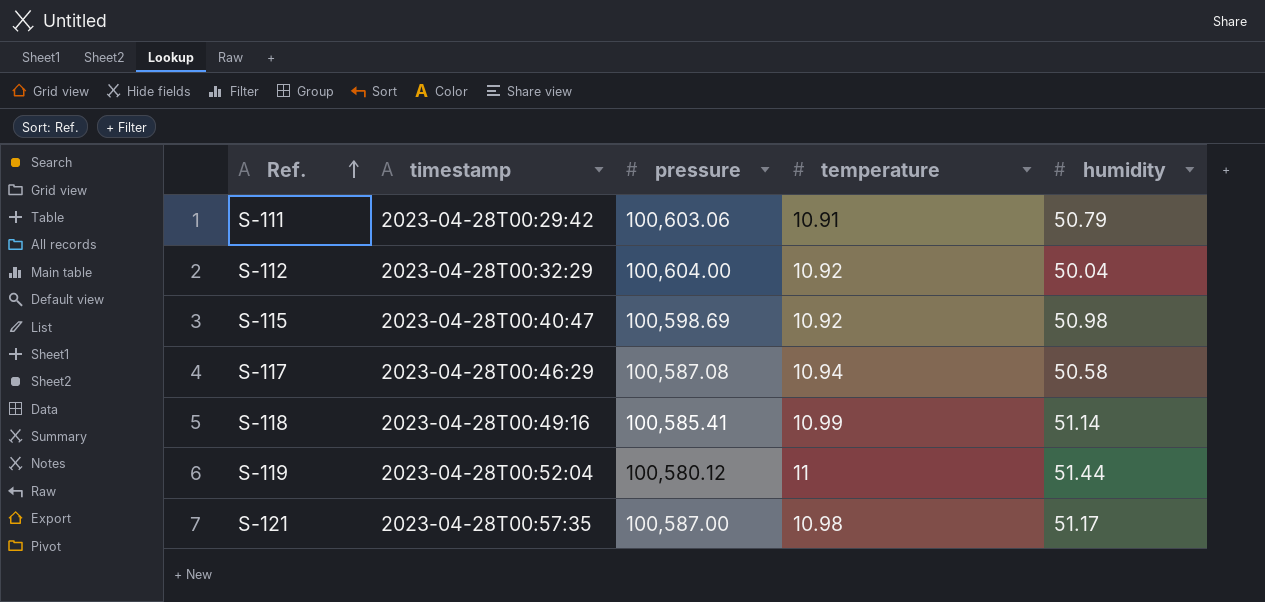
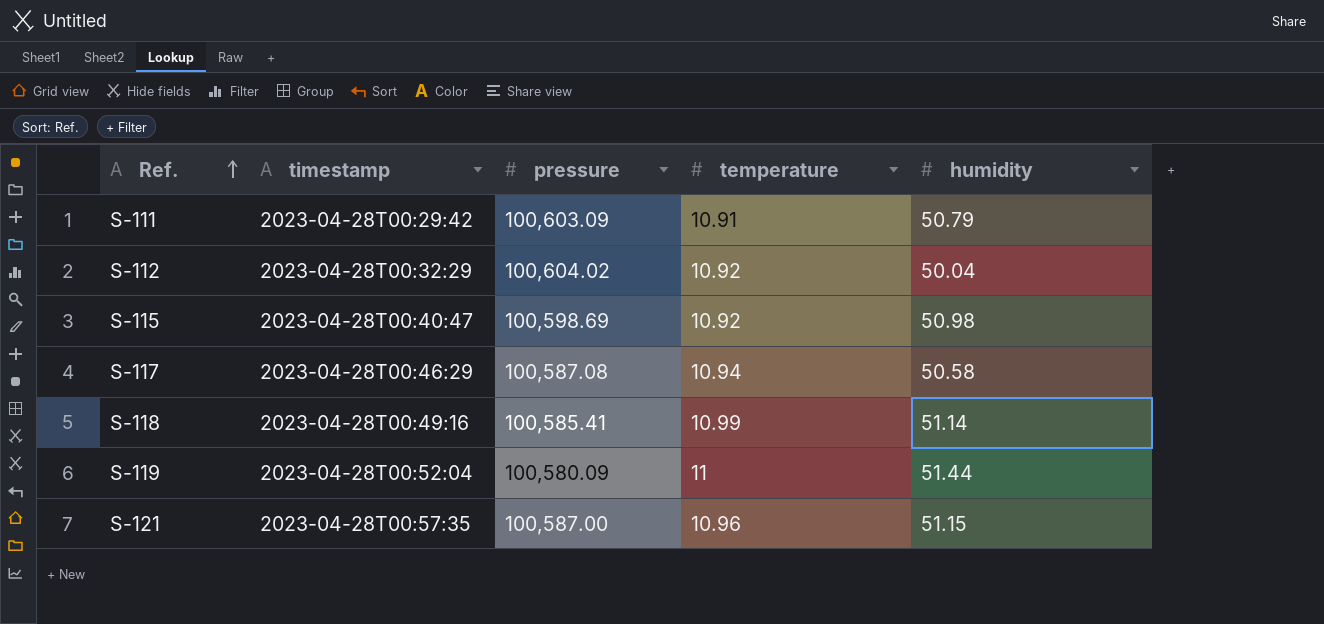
S-111 | pressure: 100,603.06 -> 100,603.09
S-112 | pressure: 100,604.00 -> 100,604.02
S-119 | pressure: 100,580.12 -> 100,580.09
S-121 | temperature: 10.98 -> 10.96
S-121 | humidity: 51.17 -> 51.15

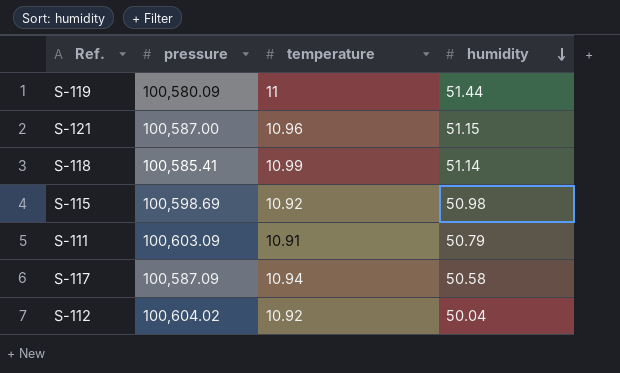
row order: Ref. ascending -> humidity descending
column timestamp | position: 2 -> none
S-117 | pressure: 100,587.08 -> 100,587.09

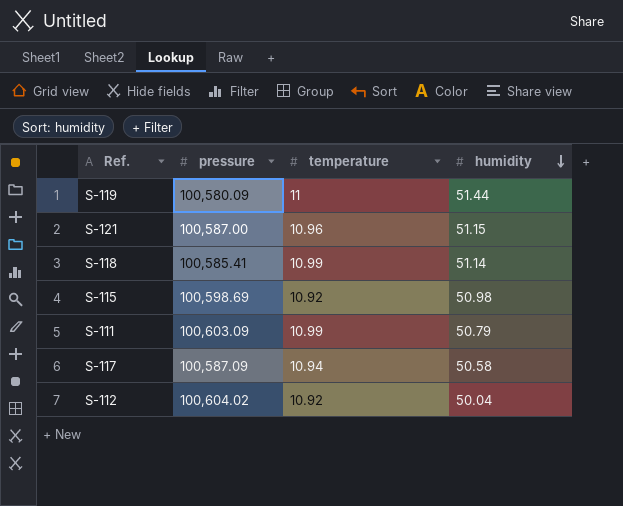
S-111 | temperature: 10.91 -> 10.99

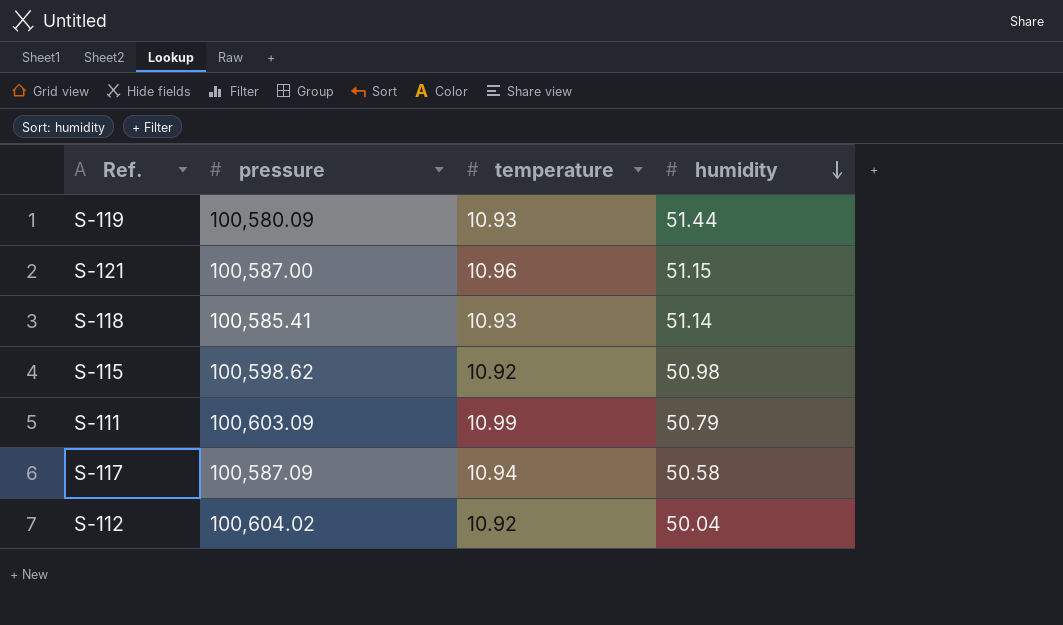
S-119 | temperature: 11 -> 10.93
S-118 | temperature: 10.99 -> 10.93
S-115 | pressure: 100,598.69 -> 100,598.62

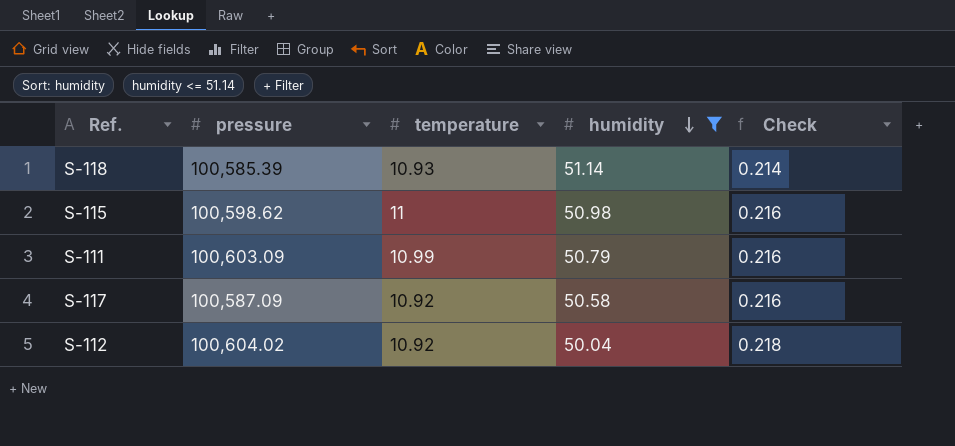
filter: none -> humidity <= 51.14
column Check | formula: none -> [temperature] / [humidity]
S-118 | pressure: 100,585.41 -> 100,585.39
S-115 | temperature: 10.92 -> 11
S-117 | temperature: 10.94 -> 10.92

